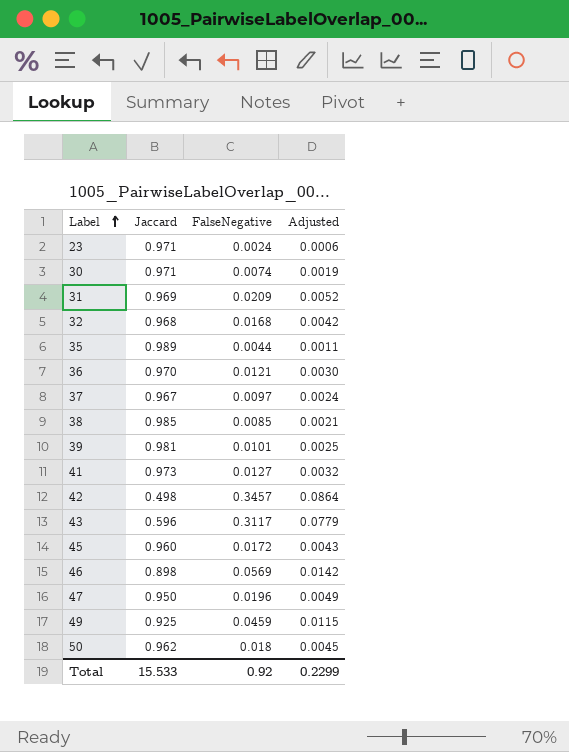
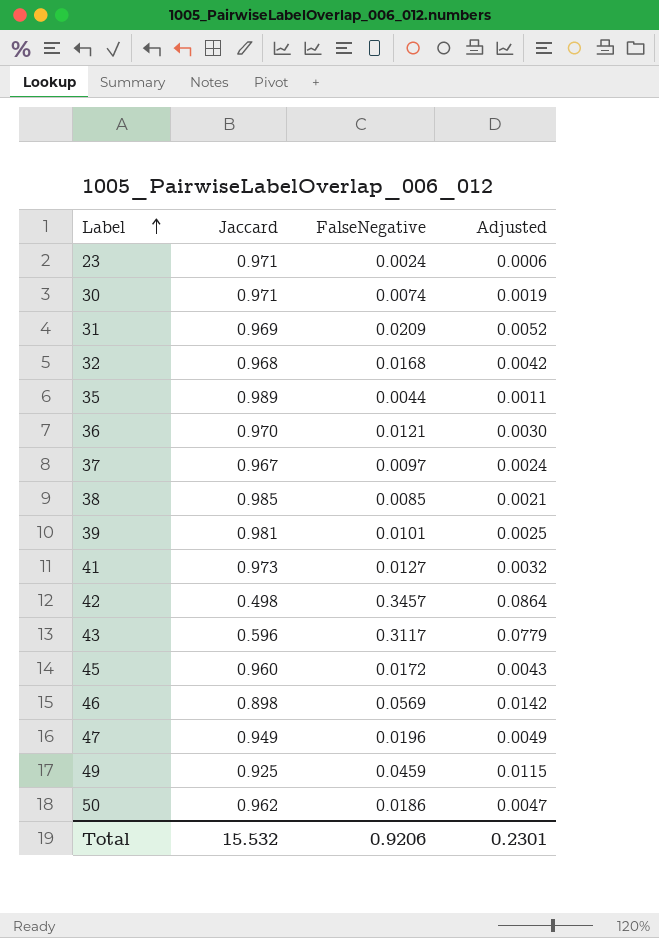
47 | Jaccard: 0.950 -> 0.949
50 | FalseNegative: 0.018 -> 0.0186
50 | Adjusted: 0.0045 -> 0.0047
Total | Jaccard: 15.533 -> 15.532
Total | FalseNegative: 0.92 -> 0.9206
Total | Adjusted: 0.2299 -> 0.2301

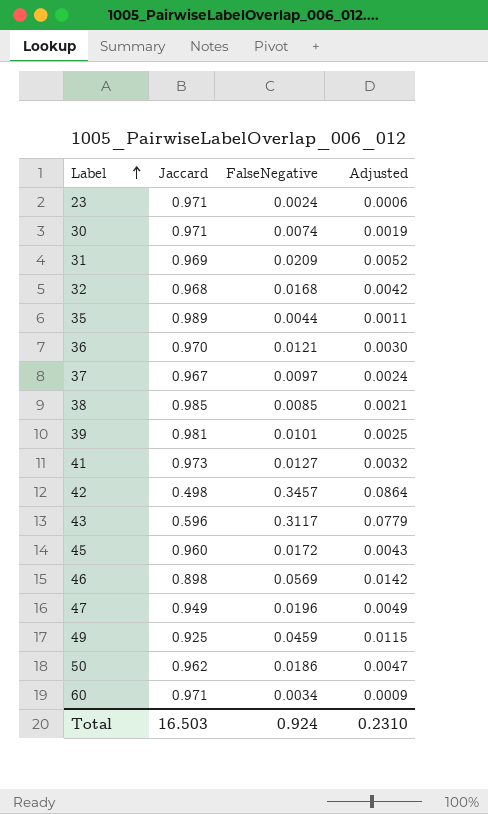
row 60: none -> 0.971 | 0.0034 | 0.0009
Total | Jaccard: 15.532 -> 16.503
Total | FalseNegative: 0.9206 -> 0.924
Total | Adjusted: 0.2301 -> 0.2310

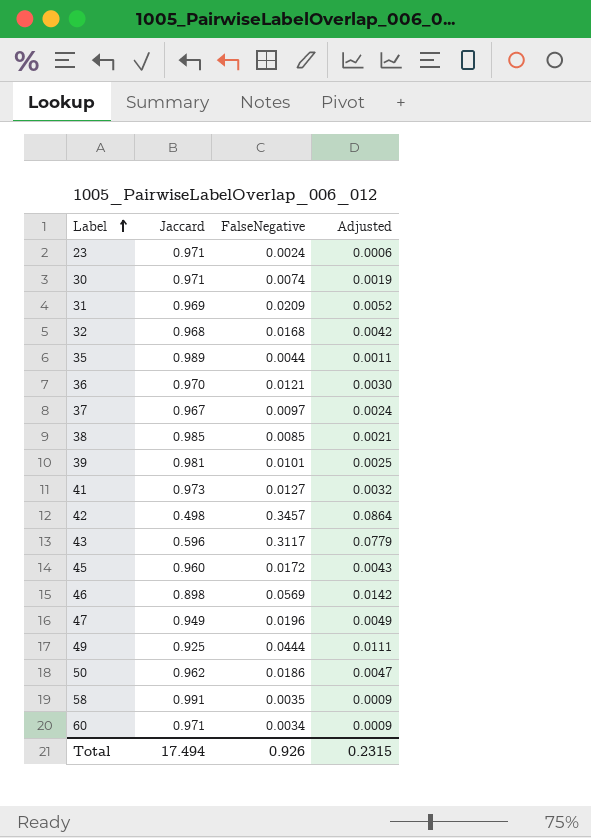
49 | FalseNegative: 0.0459 -> 0.0444
49 | Adjusted: 0.0115 -> 0.0111
row 58: none -> 0.991 | 0.0035 | 0.0009
Total | Jaccard: 16.503 -> 17.494
Total | FalseNegative: 0.924 -> 0.926
Total | Adjusted: 0.2310 -> 0.2315

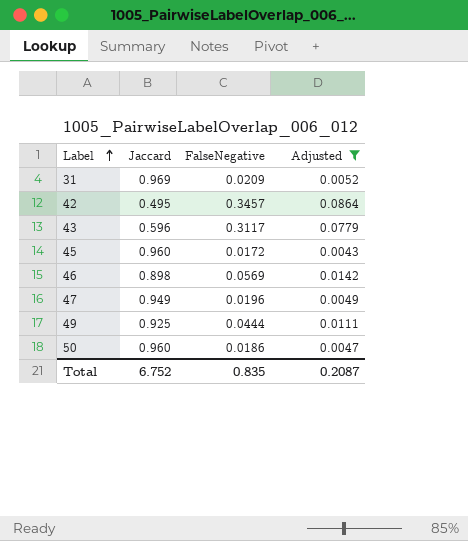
filter: none -> Adjusted >= 0.0043
42 | Jaccard: 0.498 -> 0.495
50 | Jaccard: 0.962 -> 0.960
Total | Jaccard: 17.494 -> 6.752
Total | FalseNegative: 0.926 -> 0.835
Total | Adjusted: 0.2315 -> 0.2087

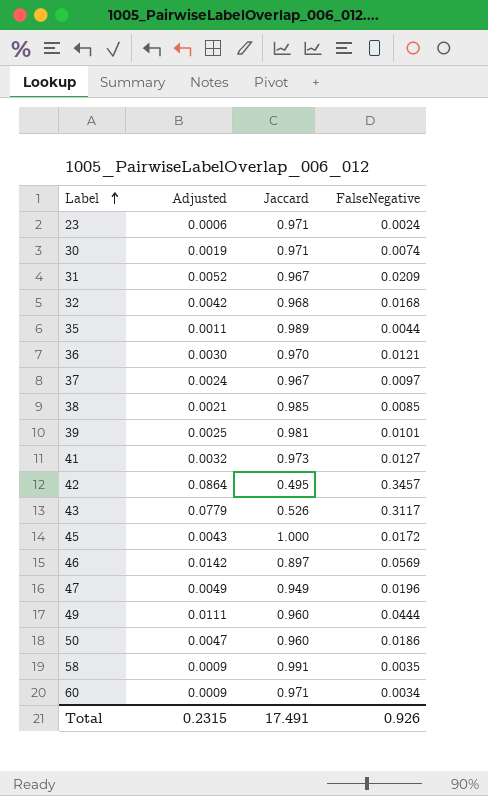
filter: Adjusted >= 0.0043 -> none
column Adjusted | position: 4 -> 2
31 | Jaccard: 0.969 -> 0.967
43 | Jaccard: 0.596 -> 0.526
45 | Jaccard: 0.960 -> 1.000
46 | Jaccard: 0.898 -> 0.897
49 | Jaccard: 0.925 -> 0.960
Total | Adjusted: 0.2087 -> 0.2315
Total | Jaccard: 6.752 -> 17.491
Total | FalseNegative: 0.835 -> 0.926

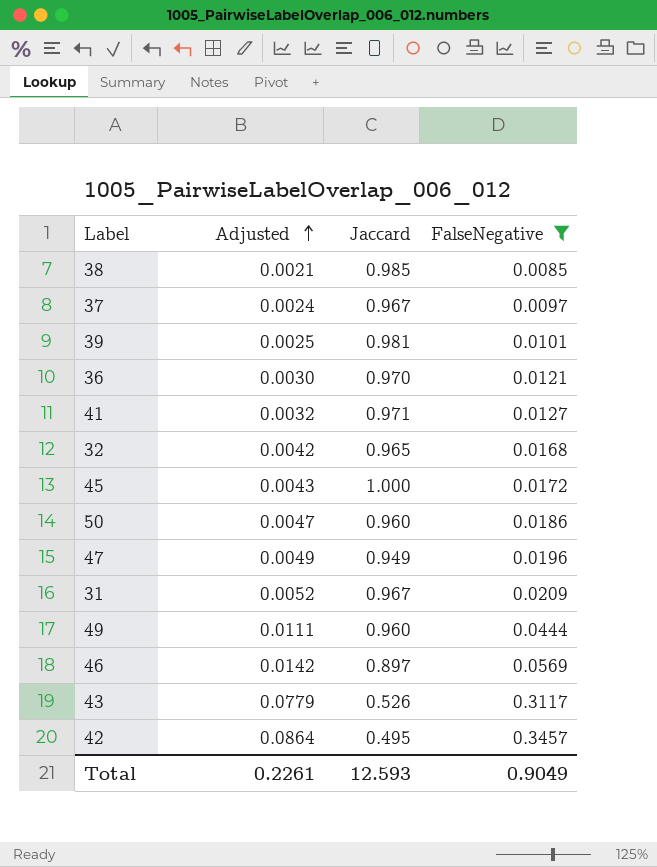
filter: none -> FalseNegative >= 0.0085
row order: Label ascending -> Adjusted ascending
41 | Jaccard: 0.973 -> 0.971
32 | Jaccard: 0.968 -> 0.965
Total | Adjusted: 0.2315 -> 0.2261
Total | Jaccard: 17.491 -> 12.593
Total | FalseNegative: 0.926 -> 0.9049

